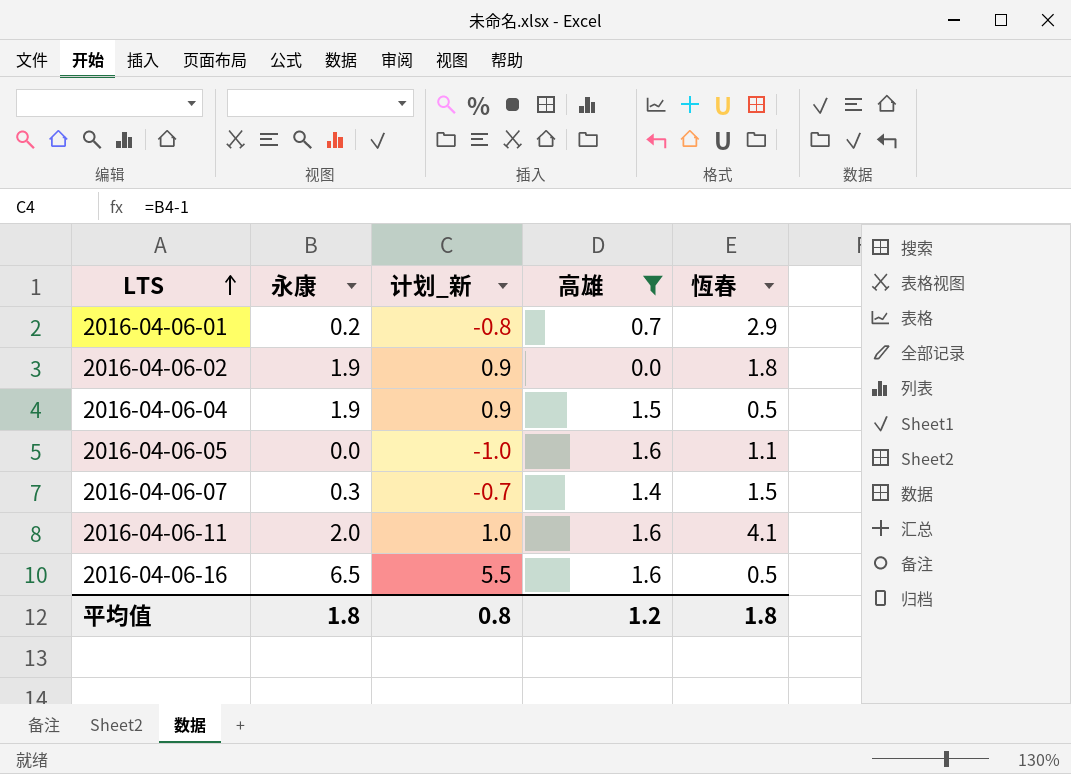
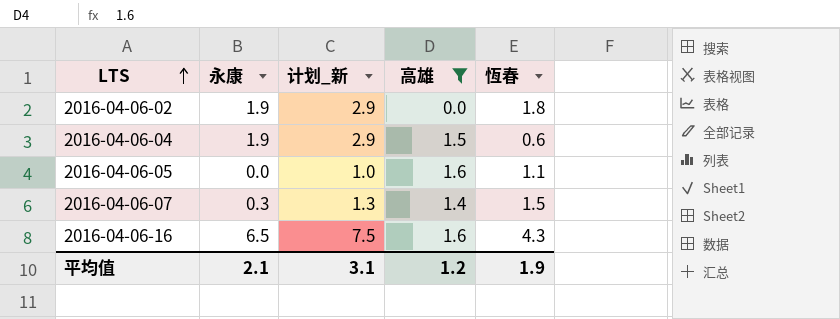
column 计划_新 | formula: [永康] - 1 -> [永康] + 1
row 2016-04-06-01: 0.2 | -0.8 | 0.7 | 2.9 -> none
row 2016-04-06-11: 2.0 | 1.0 | 1.6 | 4.1 -> none
2016-04-06-04 | 恆春: 0.5 -> 0.6
2016-04-06-16 | 恆春: 0.5 -> 4.3
平均值 | 永康: 1.8 -> 2.1
平均值 | 计划_新: 0.8 -> 3.1
平均值 | 恆春: 1.8 -> 1.9

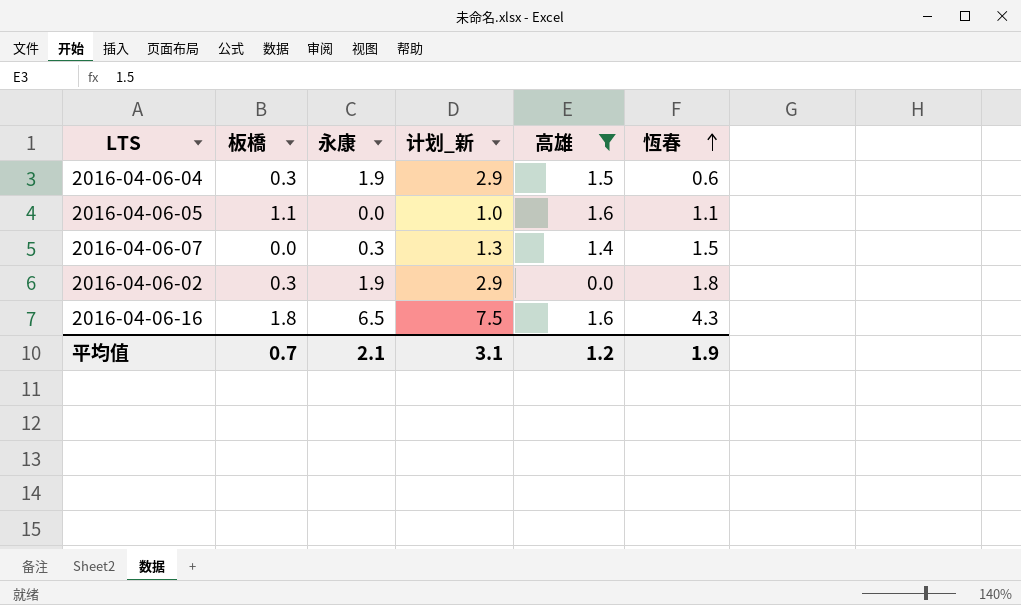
row order: LTS ascending -> 恆春 ascending
column 板橋 | position: none -> 2

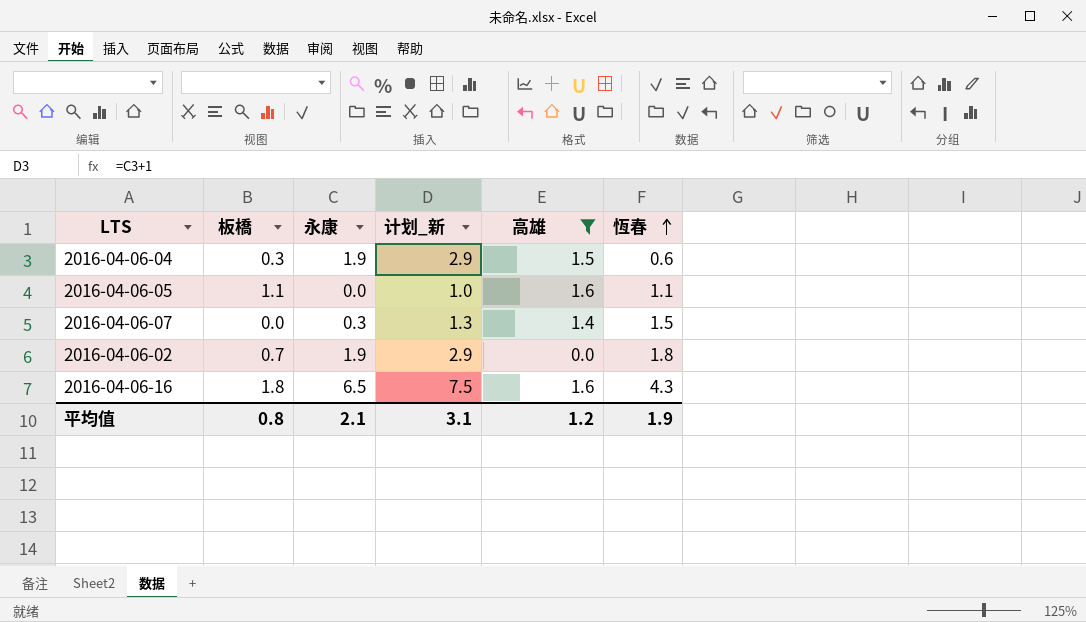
2016-04-06-02 | 板橋: 0.3 -> 0.7
平均值 | 板橋: 0.7 -> 0.8

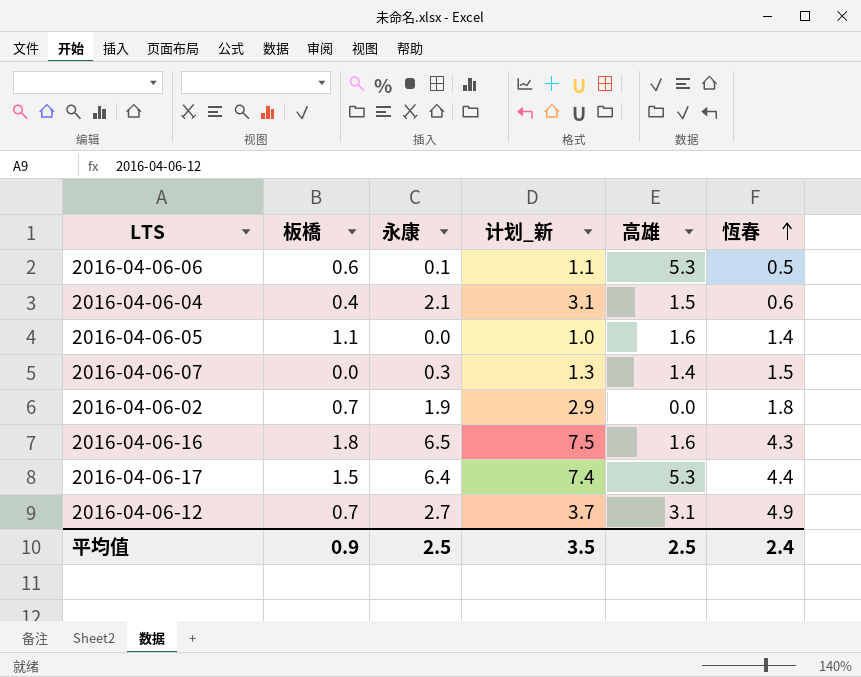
filter: 高雄 <= 1.6 -> none
2016-04-06-04 | 板橋: 0.3 -> 0.4
2016-04-06-04 | 永康: 1.9 -> 2.1
2016-04-06-04 | 计划_新: 2.9 -> 3.1
2016-04-06-05 | 恆春: 1.1 -> 1.4
平均值 | 板橋: 0.8 -> 0.9
平均值 | 永康: 2.1 -> 2.5
平均值 | 计划_新: 3.1 -> 3.5
平均值 | 高雄: 1.2 -> 2.5
平均值 | 恆春: 1.9 -> 2.4

